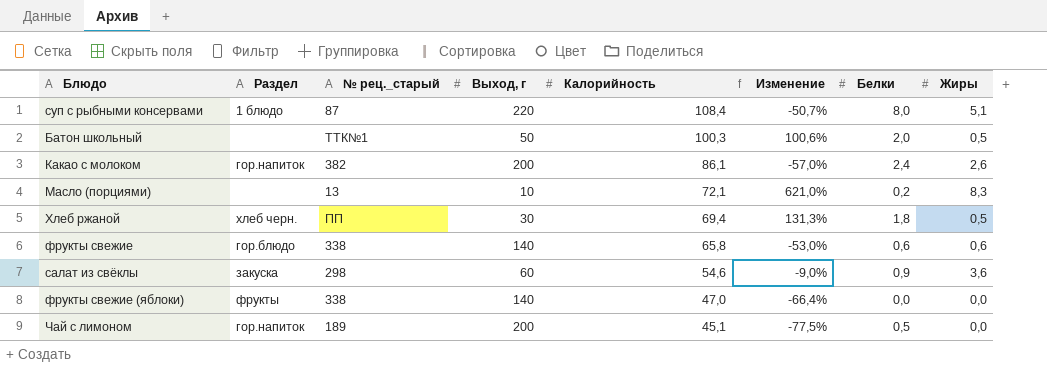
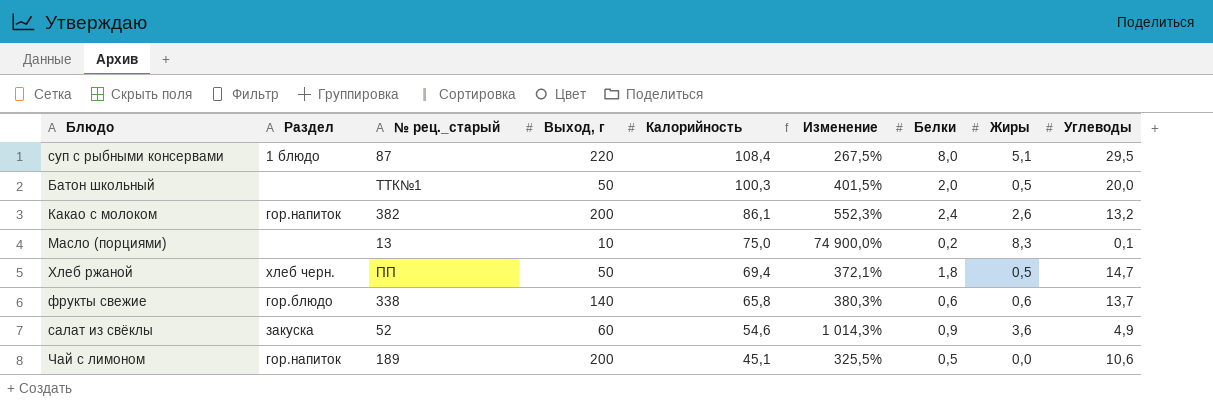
column Изменение | formula: ([Калорийность] - [Выход, г]) / [Выход, г] -> ([Калорийность] - [Углеводы]) / [Углеводы]
column Углеводы | position: none -> 9
row фрукты свежие (яблоки): фрукты | 338 | 140 | 47,0 | -66,4% | 0,0 | 0,0 -> none
Масло (порциями) | Калорийность: 72,1 -> 75,0
Хлеб ржаной | Выход, г: 30 -> 50
салат из свёклы | № рец._старый: 298 -> 52

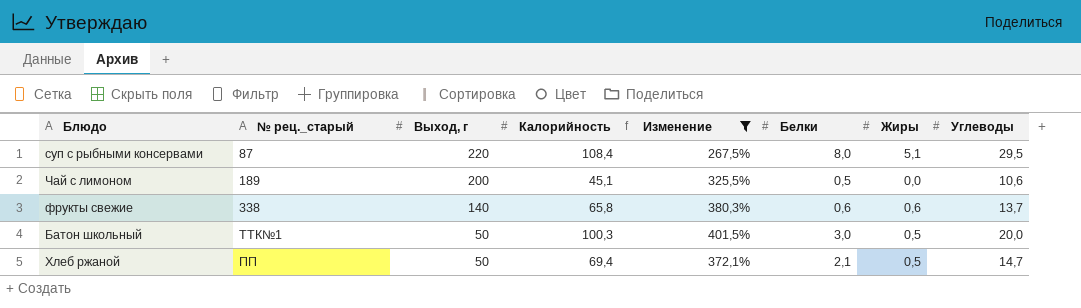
filter: none -> Изменение <= 401,5%
row order: Калорийность descending -> Выход, г descending
column Раздел | position: 2 -> none
Батон школьный | Белки: 2,0 -> 3,0
Хлеб ржаной | Белки: 1,8 -> 2,1

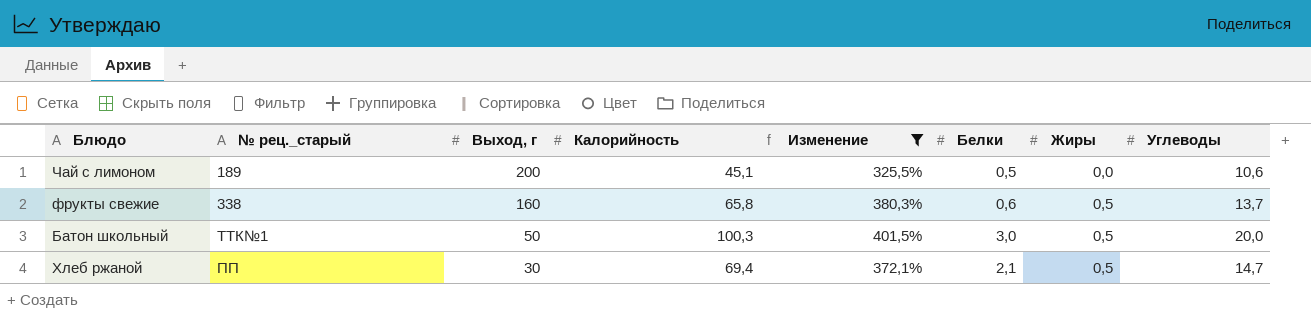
row суп с рыбными консервами: 87 | 220 | 108,4 | 267,5% | 8,0 | 5,1 | 29,5 -> none
фрукты свежие | Выход, г: 140 -> 160
фрукты свежие | Жиры: 0,6 -> 0,5
Хлеб ржаной | Выход, г: 50 -> 30

